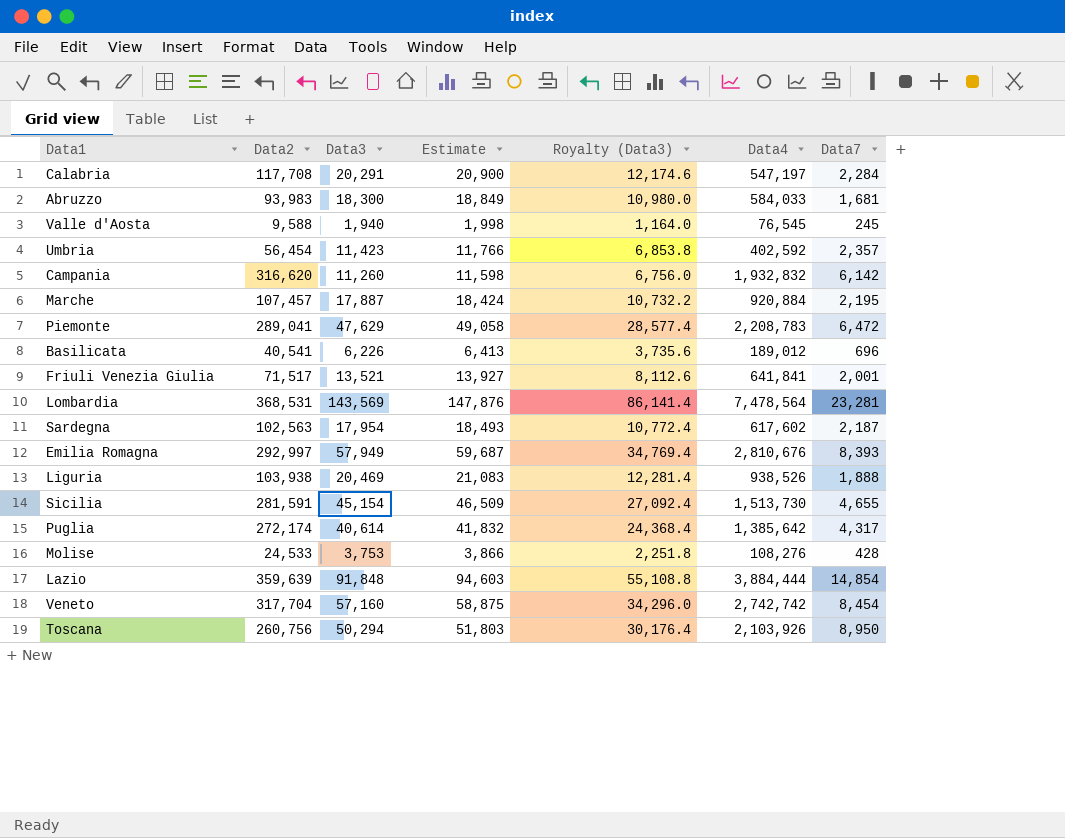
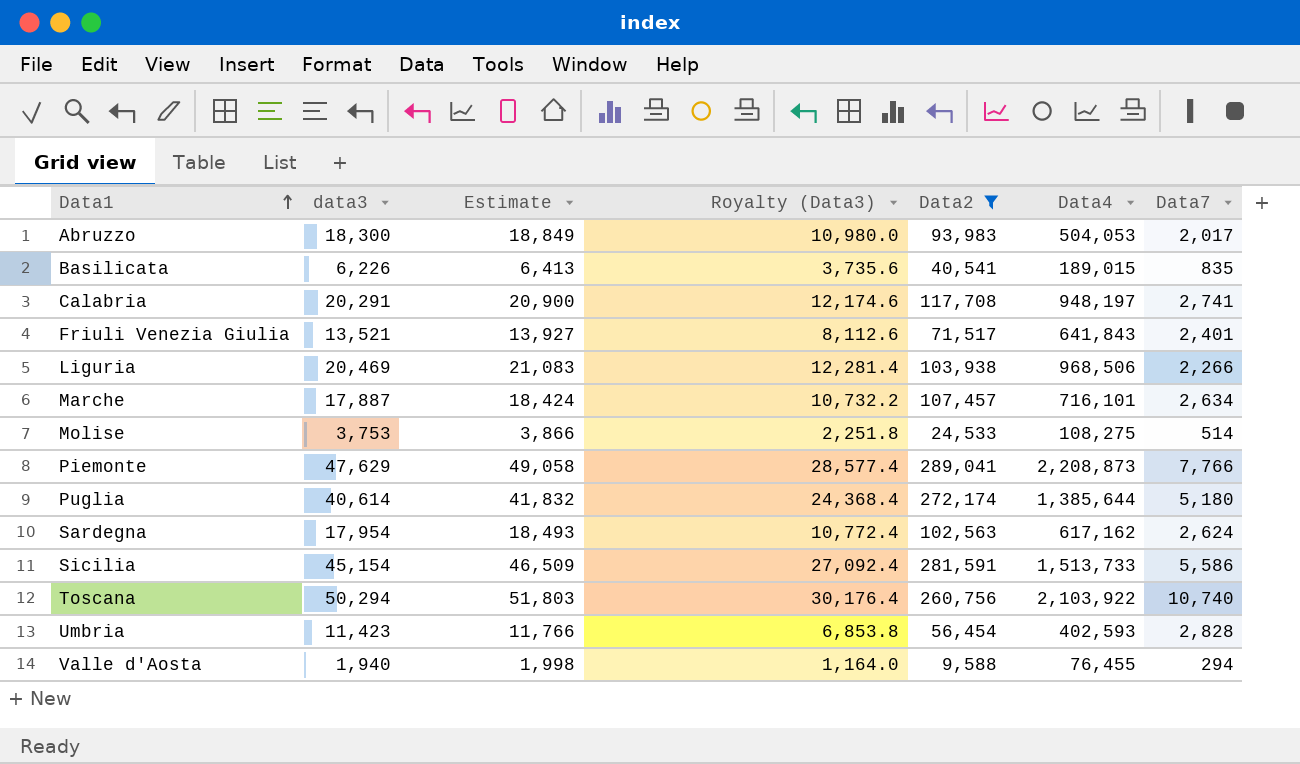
filter: none -> Data2 <= 289,041
row order: none -> Data1 ascending
column name: Data3 -> data3
column Data2 | position: 2 -> 5
Abruzzo | Data4: 584,033 -> 504,053
Abruzzo | Data7: 1,681 -> 2,017
Basilicata | Data4: 189,012 -> 189,015
Basilicata | Data7: 696 -> 835
Calabria | Data4: 547,197 -> 948,197
Calabria | Data7: 2,284 -> 2,741
Friuli Venezia Giulia | Data4: 641,841 -> 641,843
Friuli Venezia Giulia | Data7: 2,001 -> 2,401
Liguria | Data4: 938,526 -> 968,506
Liguria | Data7: 1,888 -> 2,266
Marche | Data4: 920,884 -> 716,101
Marche | Data7: 2,195 -> 2,634
Molise | Data4: 108,276 -> 108,275
Molise | Data7: 428 -> 514
Piemonte | Data4: 2,208,783 -> 2,208,873
Piemonte | Data7: 6,472 -> 7,766
Puglia | Data4: 1,385,642 -> 1,385,644
Puglia | Data7: 4,317 -> 5,180
Sardegna | Data4: 617,602 -> 617,162
Sardegna | Data7: 2,187 -> 2,624
Sicilia | Data4: 1,513,730 -> 1,513,733
Sicilia | Data7: 4,655 -> 5,586
Toscana | Data4: 2,103,926 -> 2,103,922
Toscana | Data7: 8,950 -> 10,740
Umbria | Data4: 402,592 -> 402,593
Umbria | Data7: 2,357 -> 2,828
Valle d'Aosta | Data4: 76,545 -> 76,455
Valle d'Aosta | Data7: 245 -> 294

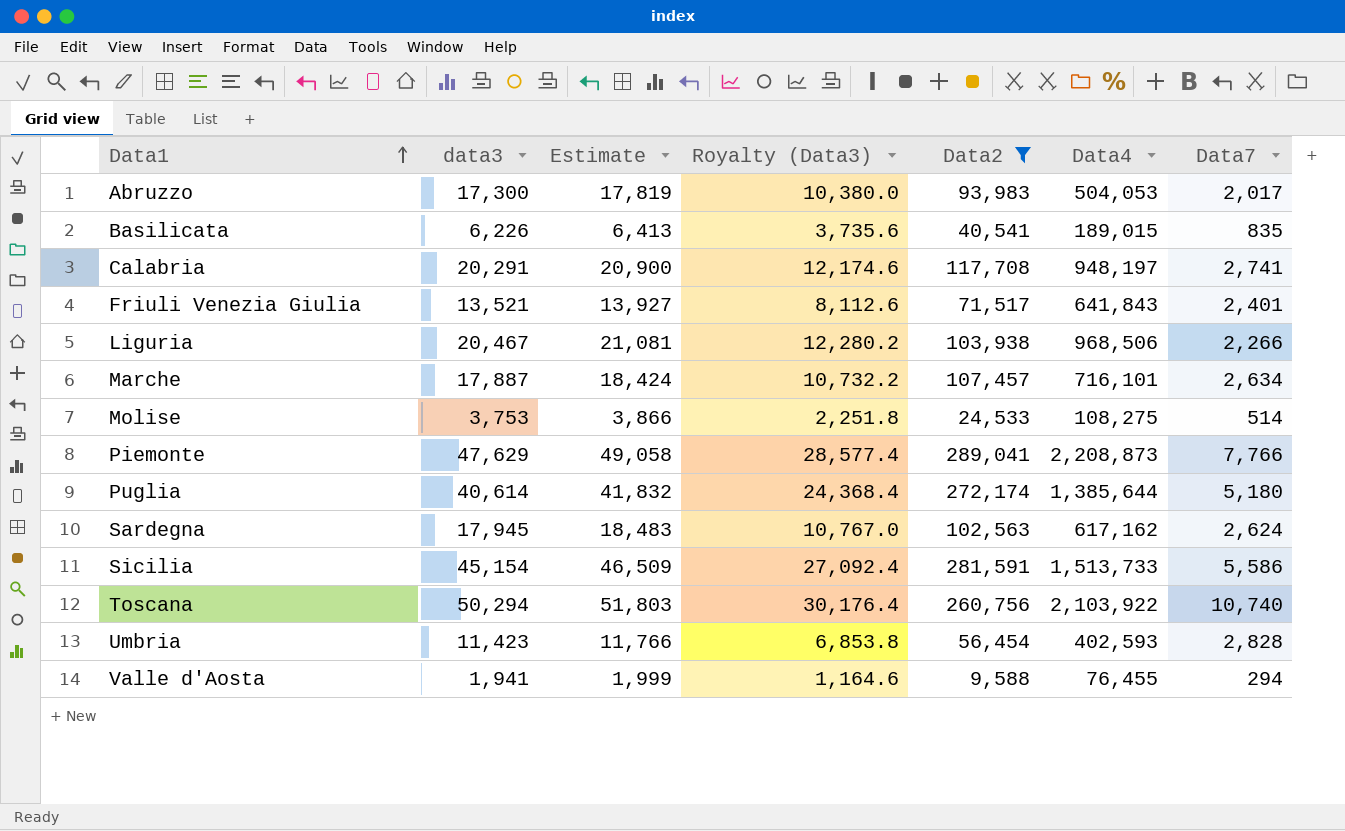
Abruzzo | data3: 18,300 -> 17,300
Abruzzo | Estimate: 18,849 -> 17,819
Abruzzo | Royalty (Data3): 10,980.0 -> 10,380.0
Liguria | data3: 20,469 -> 20,467
Liguria | Estimate: 21,083 -> 21,081
Liguria | Royalty (Data3): 12,281.4 -> 12,280.2
Sardegna | data3: 17,954 -> 17,945
Sardegna | Estimate: 18,493 -> 18,483
Sardegna | Royalty (Data3): 10,772.4 -> 10,767.0
Valle d'Aosta | data3: 1,940 -> 1,941
Valle d'Aosta | Estimate: 1,998 -> 1,999
Valle d'Aosta | Royalty (Data3): 1,164.0 -> 1,164.6

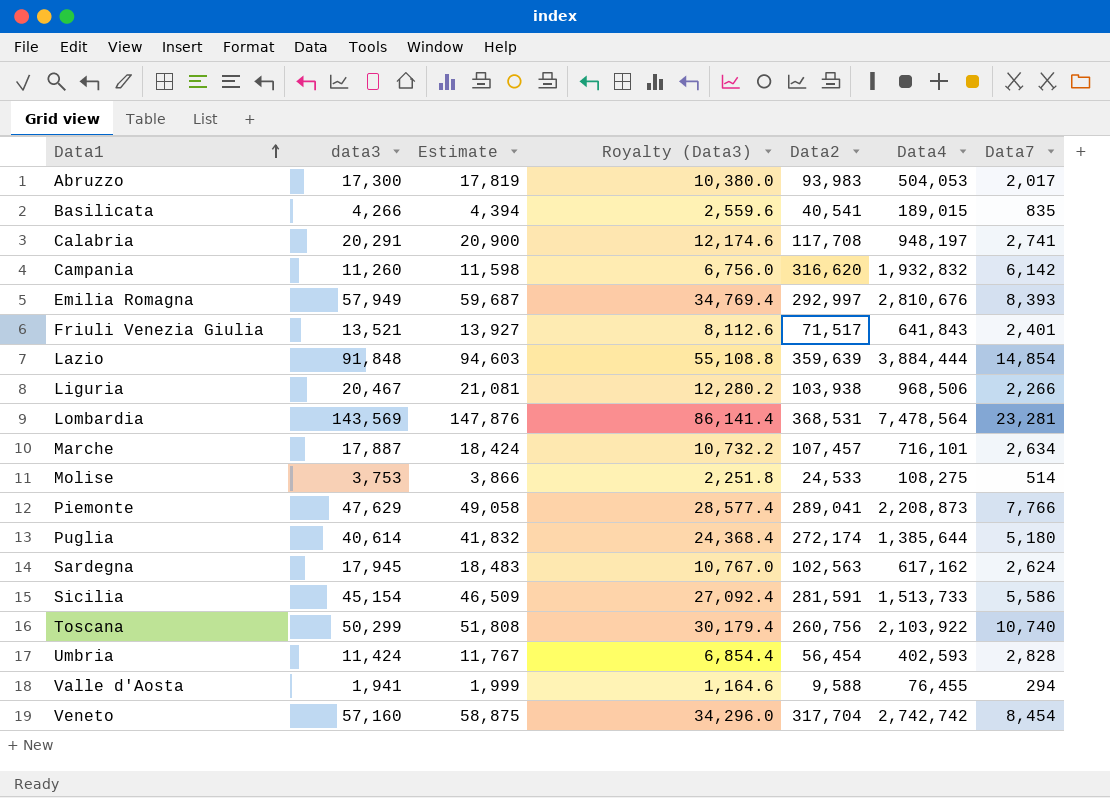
filter: Data2 <= 289,041 -> none
Basilicata | data3: 6,226 -> 4,266
Basilicata | Estimate: 6,413 -> 4,394
Basilicata | Royalty (Data3): 3,735.6 -> 2,559.6
Toscana | data3: 50,294 -> 50,299
Toscana | Estimate: 51,803 -> 51,808
Toscana | Royalty (Data3): 30,176.4 -> 30,179.4
Umbria | data3: 11,423 -> 11,424
Umbria | Estimate: 11,766 -> 11,767
Umbria | Royalty (Data3): 6,853.8 -> 6,854.4

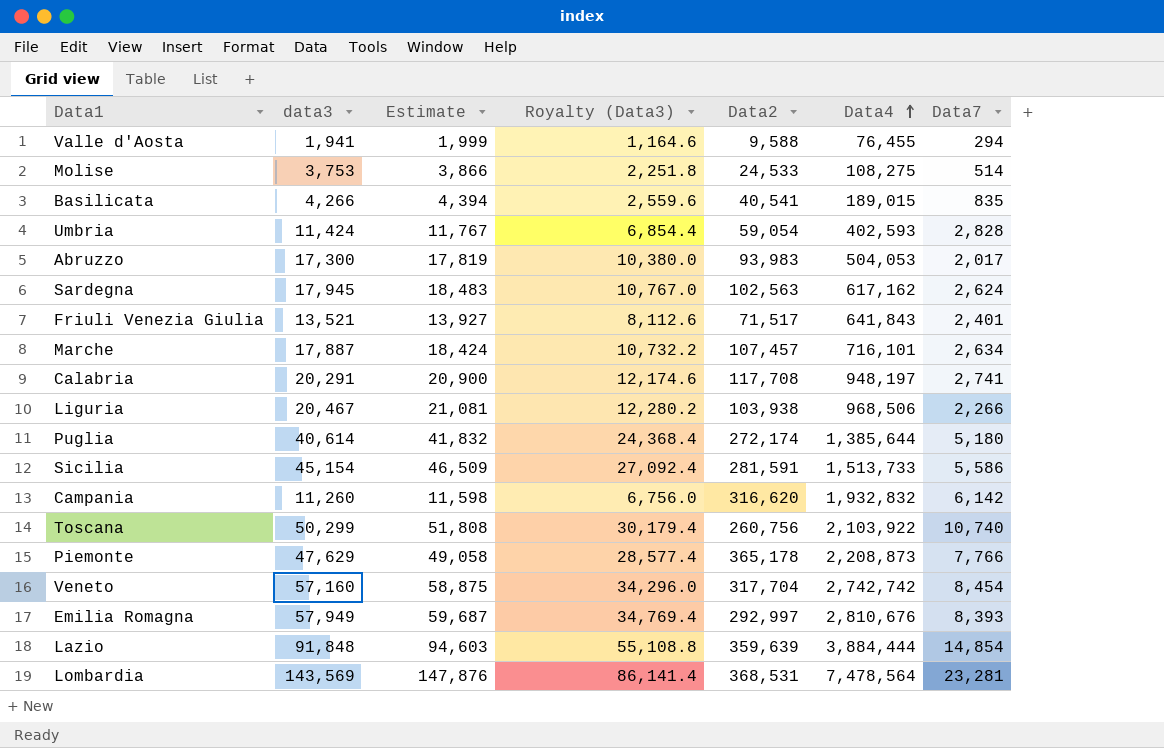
row order: Data1 ascending -> Data4 ascending
Umbria | Data2: 56,454 -> 59,054
Piemonte | Data2: 289,041 -> 365,178

